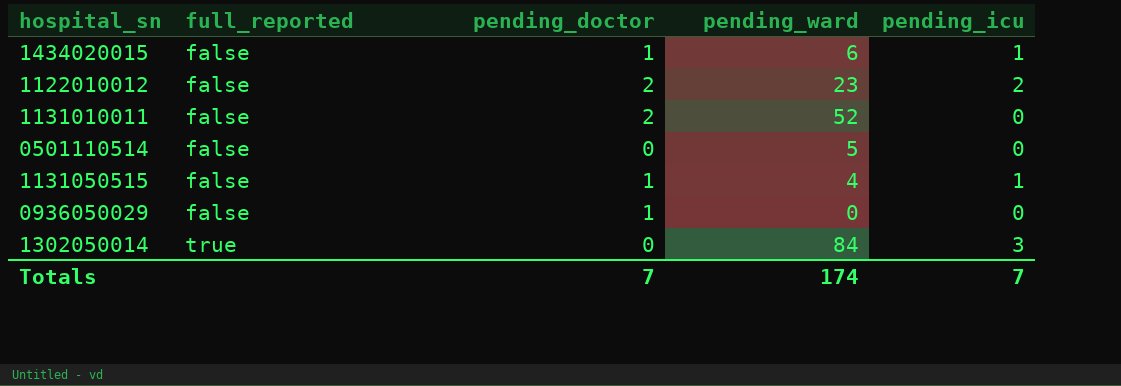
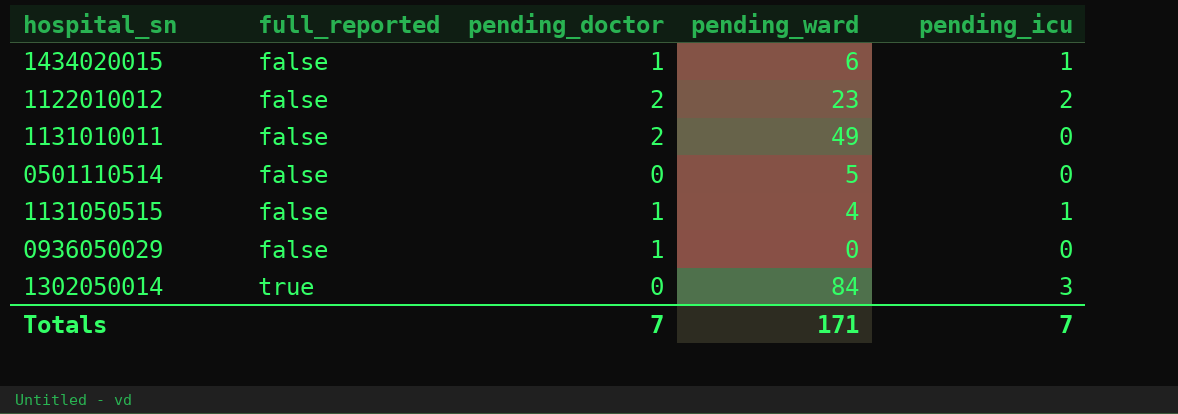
1131010011 | pending_ward: 52 -> 49
Totals | pending_ward: 174 -> 171

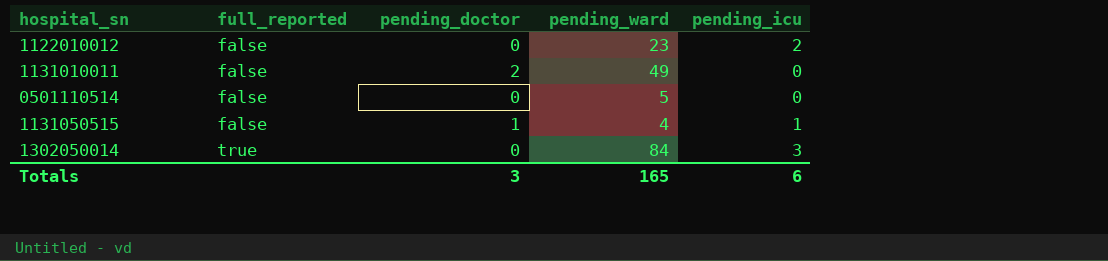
row 1434020015: false | 1 | 6 | 1 -> none
row 0936050029: false | 1 | 0 | 0 -> none
1122010012 | pending_doctor: 2 -> 0
Totals | pending_doctor: 7 -> 3
Totals | pending_ward: 171 -> 165
Totals | pending_icu: 7 -> 6

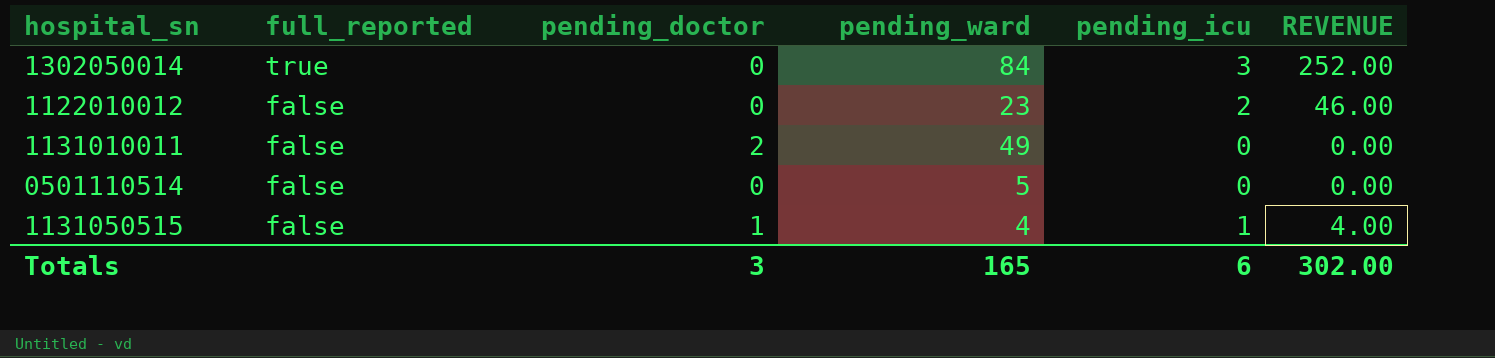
row order: full_reported ascending -> full_reported descending
column REVENUE | formula: none -> [pending_ward] * [pending_icu]

